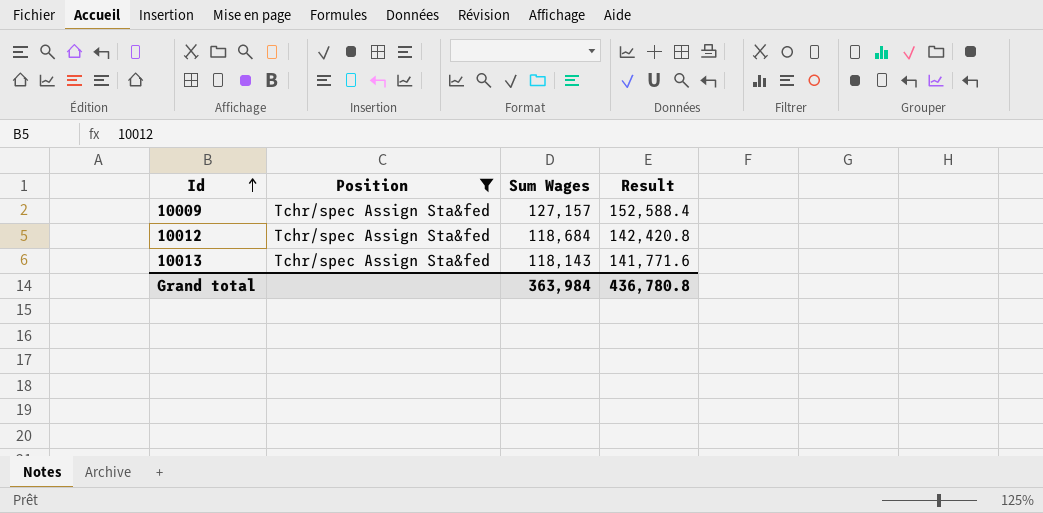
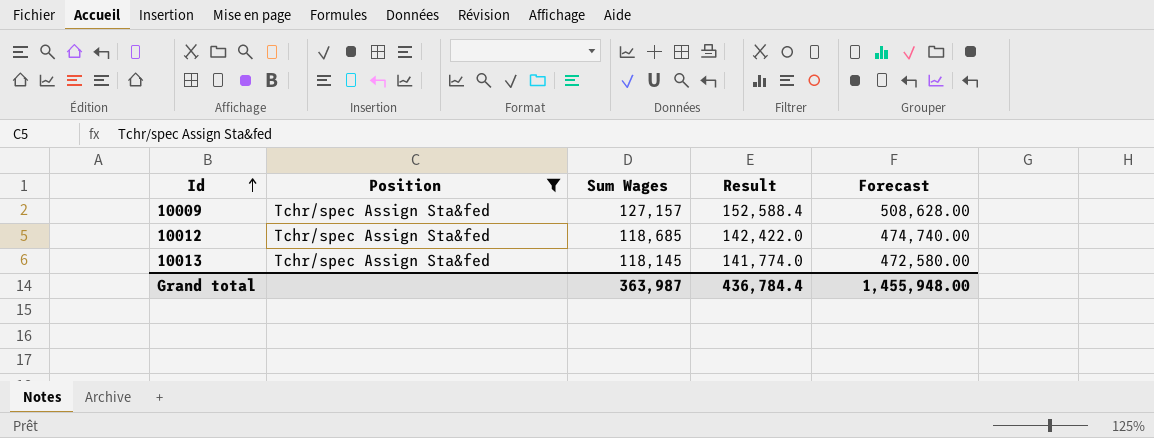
column Forecast | formula: none -> [Sum Wages] * 4
10012 | Sum Wages: 118,684 -> 118,685
10012 | Result: 142,420.8 -> 142,422.0
10013 | Sum Wages: 118,143 -> 118,145
10013 | Result: 141,771.6 -> 141,774.0
Grand total | Sum Wages: 363,984 -> 363,987
Grand total | Result: 436,780.8 -> 436,784.4

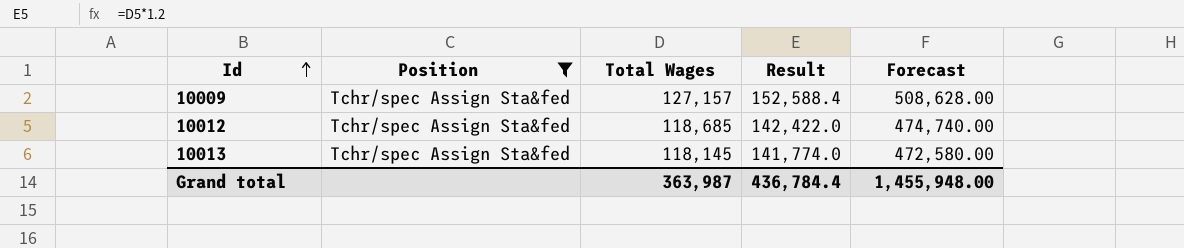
column name: Sum Wages -> Total Wages

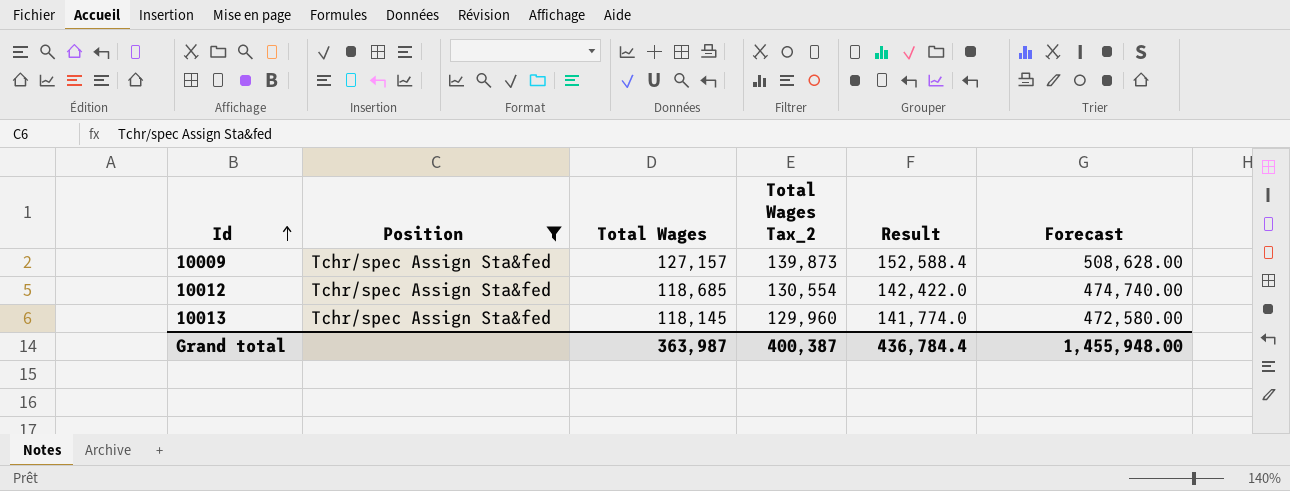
column Total Wages Tax_2 | formula: none -> [Total Wages] * 1.1

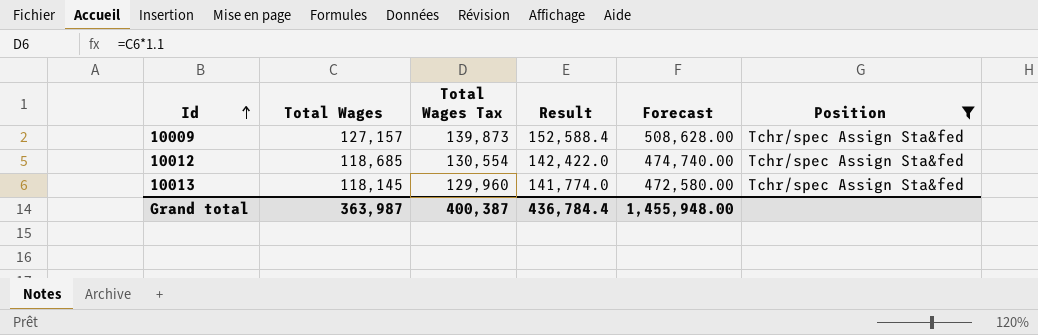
column name: Total Wages Tax_2 -> Total Wages Tax
column Position | position: 2 -> 6

